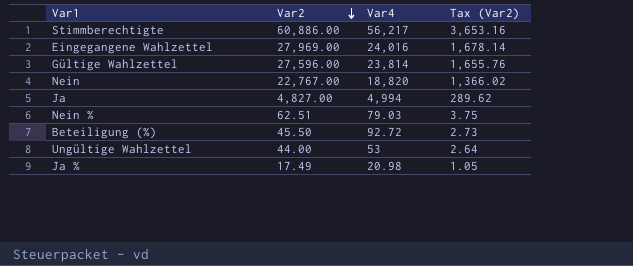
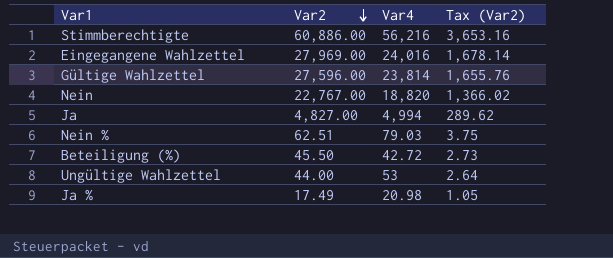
Stimmberechtigte | Var4: 56,217 -> 56,216
Beteiligung (%) | Var4: 92.72 -> 42.72

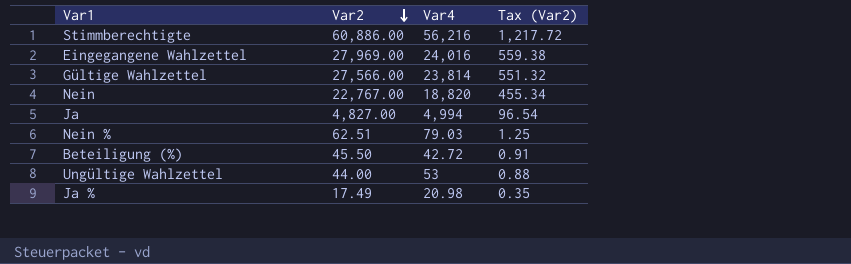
column Tax (Var2) | formula: [Var2] * 0.06 -> [Var2] * 0.02
Gültige Wahlzettel | Var2: 27,596.00 -> 27,566.00

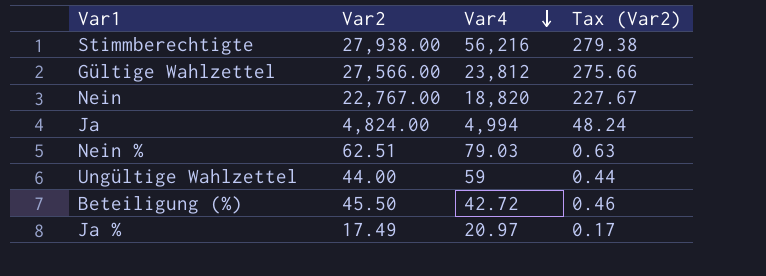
row order: Var2 descending -> Var4 descending
column Tax (Var2) | formula: [Var2] * 0.02 -> [Var2] * 0.01
row Eingegangene Wahlzettel: 27,969.00 | 24,016 | 559.38 -> none
Stimmberechtigte | Var2: 60,886.00 -> 27,938.00
Gültige Wahlzettel | Var4: 23,814 -> 23,812
Ja | Var2: 4,827.00 -> 4,824.00
Ungültige Wahlzettel | Var4: 53 -> 59
Ja % | Var4: 20.98 -> 20.97

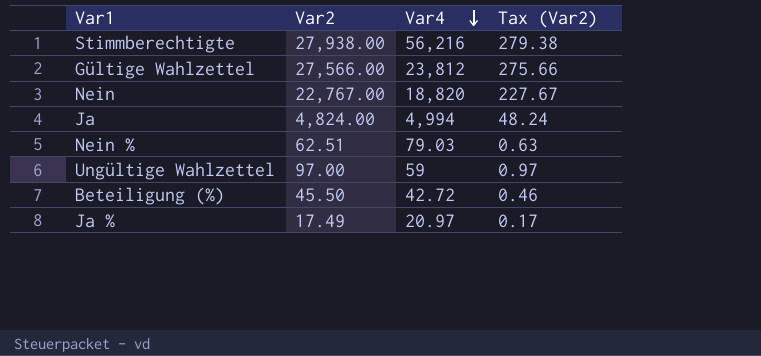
Ungültige Wahlzettel | Var2: 44.00 -> 97.00
Ungültige Wahlzettel | Tax (Var2): 0.44 -> 0.97

